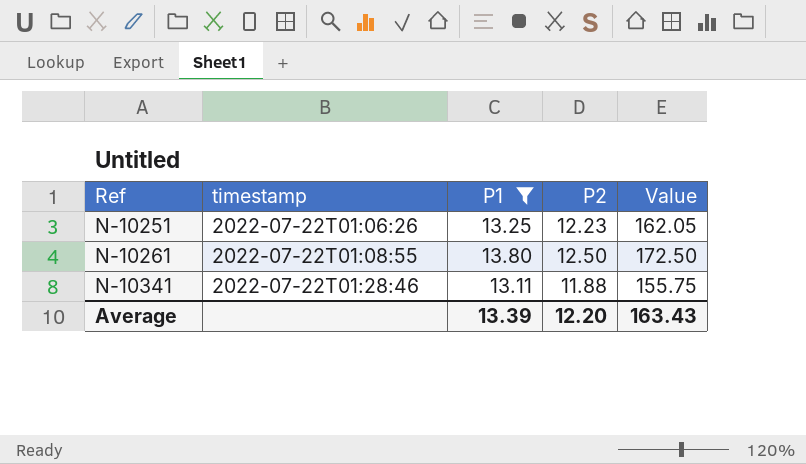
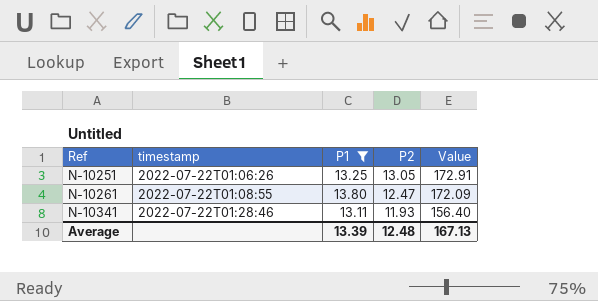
N-10251 | P2: 12.23 -> 13.05
N-10251 | Value: 162.05 -> 172.91
N-10261 | P2: 12.50 -> 12.47
N-10261 | Value: 172.50 -> 172.09
N-10341 | P2: 11.88 -> 11.93
N-10341 | Value: 155.75 -> 156.40
Average | P2: 12.20 -> 12.48
Average | Value: 163.43 -> 167.13

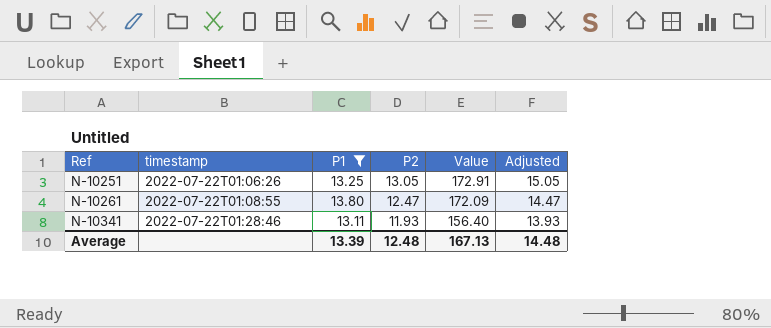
column Adjusted | formula: none -> [P2] + 2

